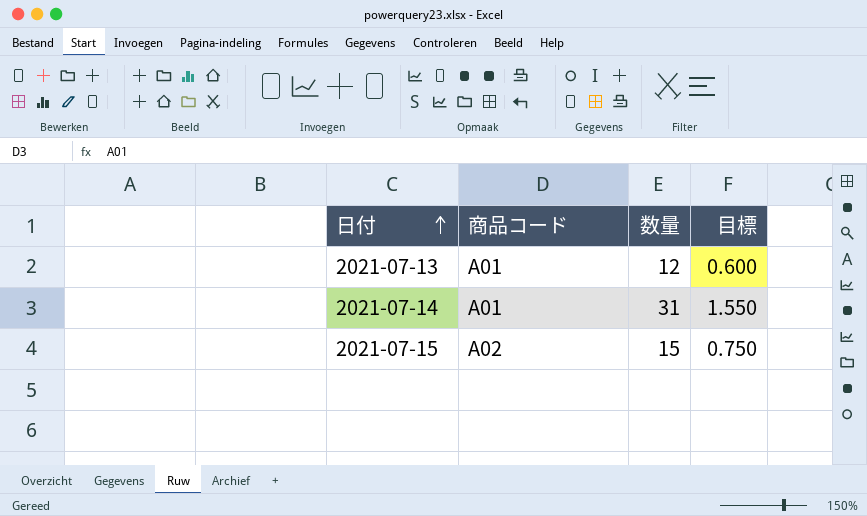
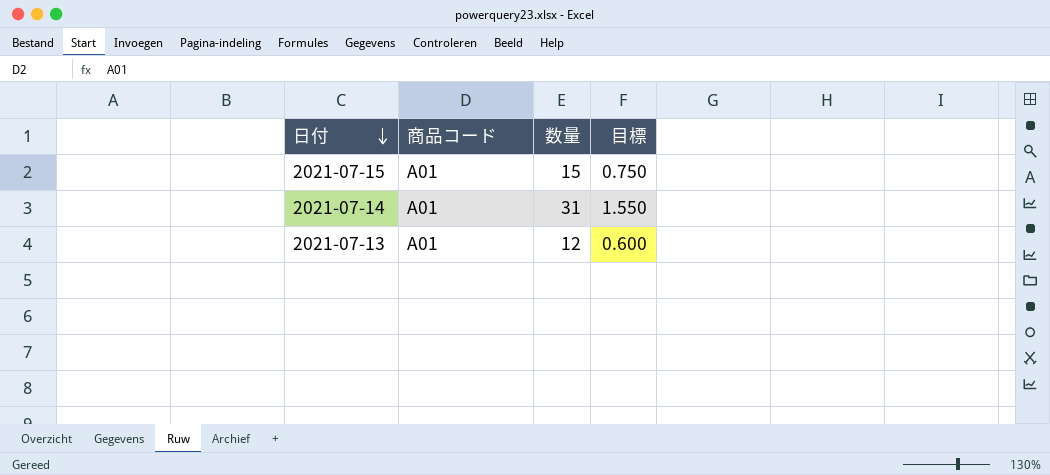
row order: 日付 ascending -> 日付 descending
2021-07-15 | 商品コード: A02 -> A01

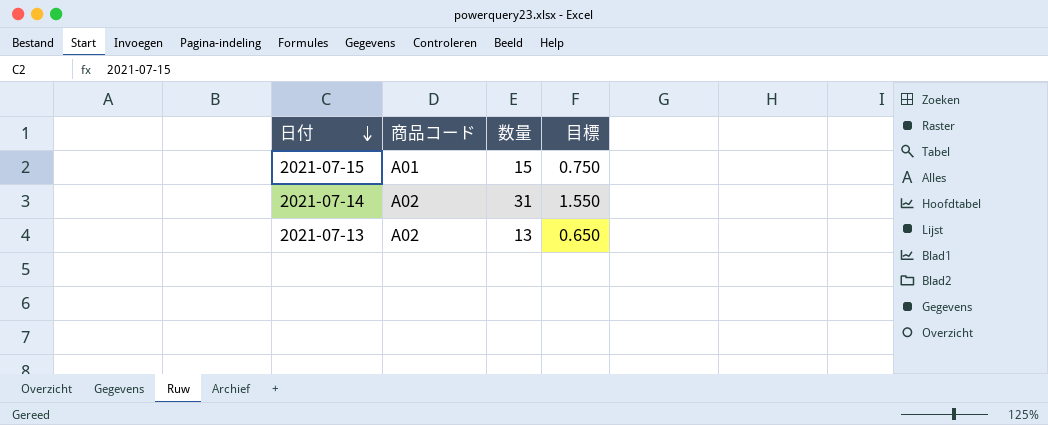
2021-07-14 | 商品コード: A01 -> A02
2021-07-13 | 商品コード: A01 -> A02
2021-07-13 | 数量: 12 -> 13
2021-07-13 | 目標: 0.600 -> 0.650

